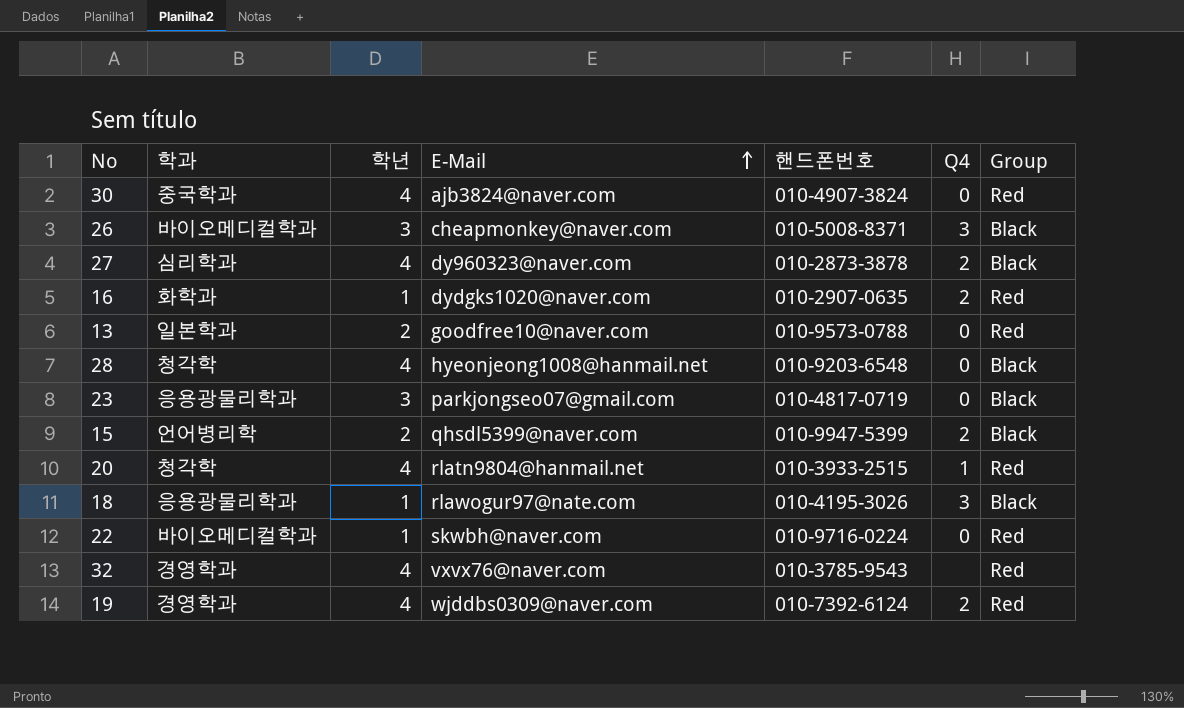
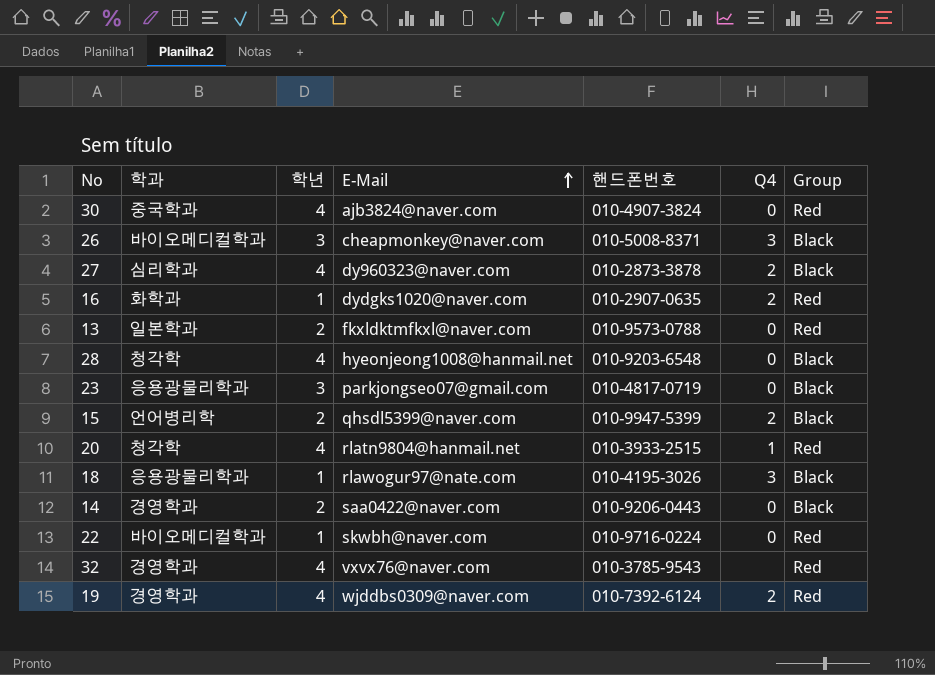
13 | E-Mail: goodfree10@naver.com -> fkxldktmfkxl@naver.com
row 14: none -> 경영학과 | 2 | saa0422@naver.com | 010-9206-0443 | 0 | Black

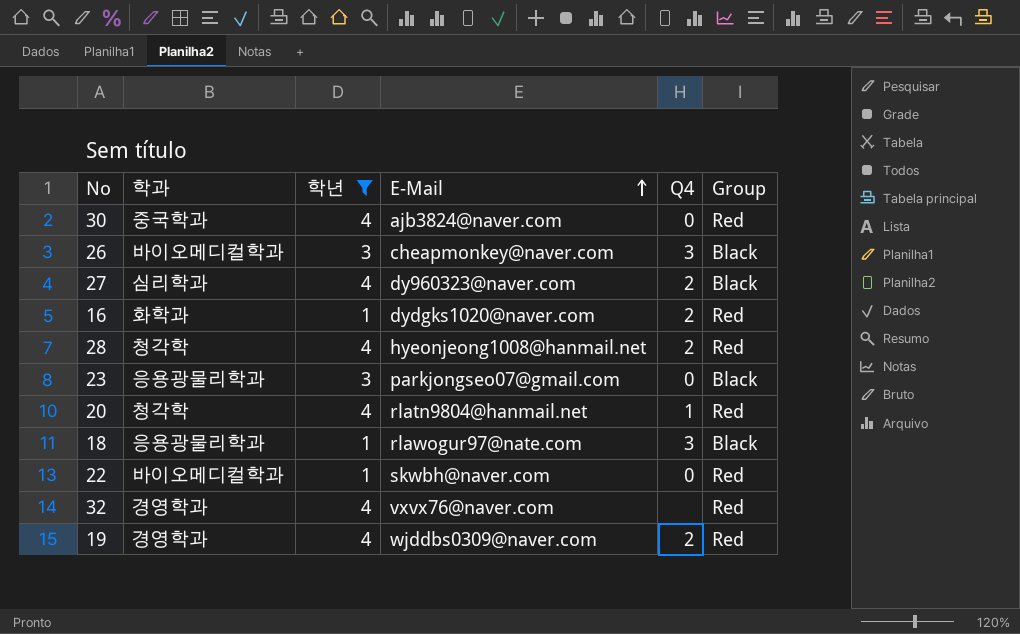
filter: none -> 학년 != 2
column 핸드폰번호 | position: 5 -> none
28 | Q4: 0 -> 2
28 | Group: Black -> Red

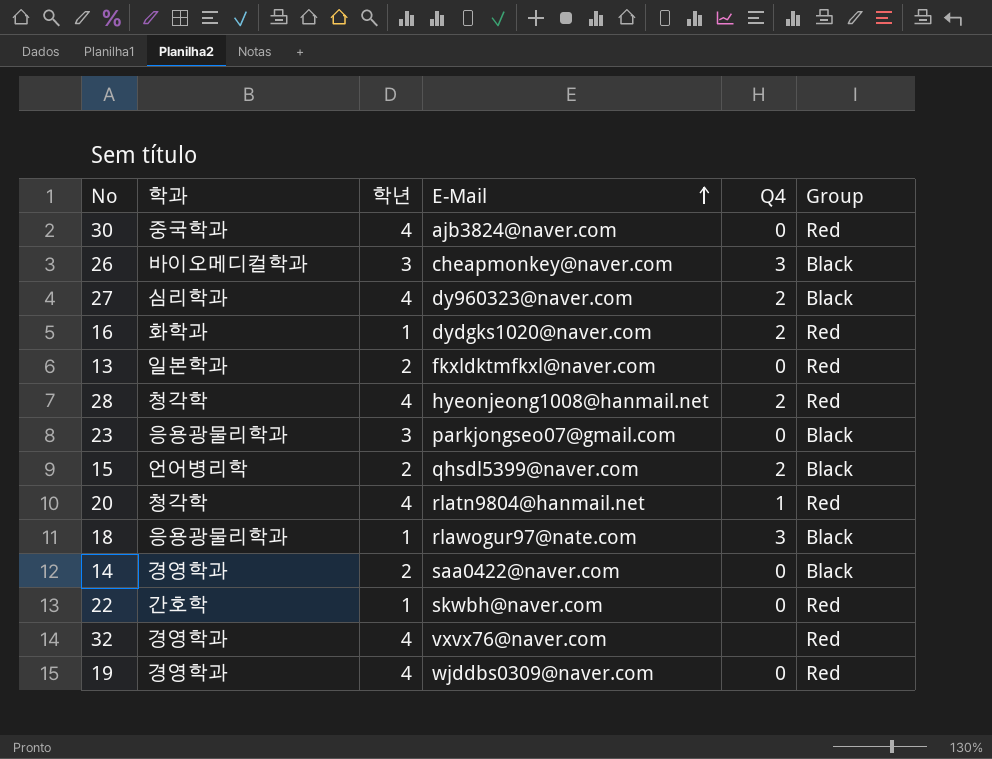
filter: 학년 != 2 -> none
22 | 학과: 바이오메디컬학과 -> 간호학
19 | Q4: 2 -> 0

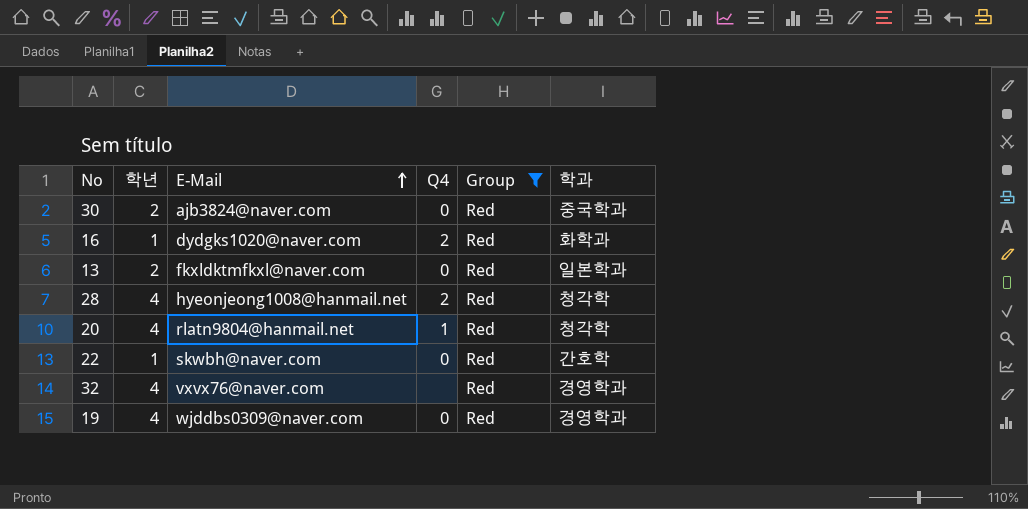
filter: none -> Group = Red
column 학과 | position: 2 -> 6
30 | 학년: 4 -> 2

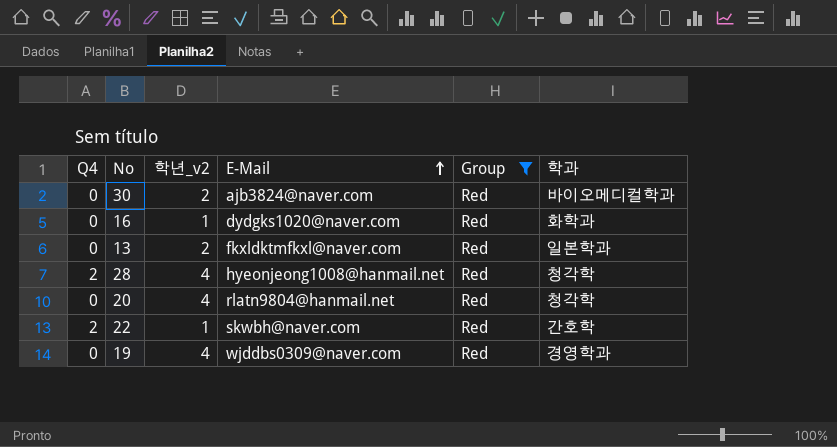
column Q4 | position: 4 -> 1
column name: 학년 -> 학년_v2
row 32: 4 | vxvx76@naver.com | none | Red | 경영학과 -> none
30 | 학과: 중국학과 -> 바이오메디컬학과
16 | Q4: 2 -> 0
20 | Q4: 1 -> 0
22 | Q4: 0 -> 2

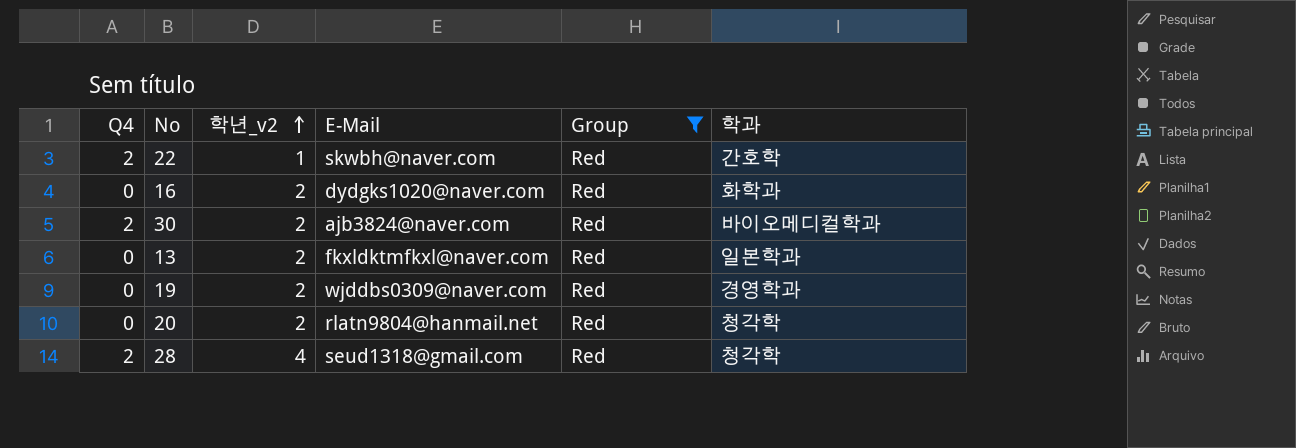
row order: E-Mail ascending -> 학년_v2 ascending
16 | 학년_v2: 1 -> 2
30 | Q4: 0 -> 2
19 | 학년_v2: 4 -> 2
20 | 학년_v2: 4 -> 2
28 | E-Mail: hyeonjeong1008@hanmail.net -> seud1318@gmail.com

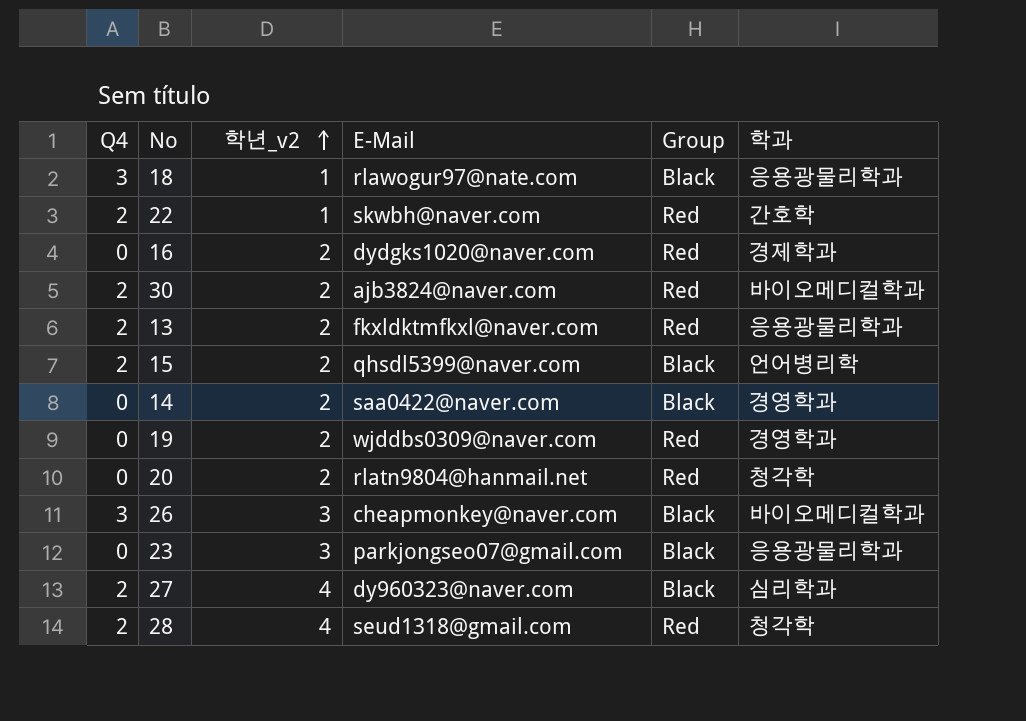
filter: Group = Red -> none
16 | 학과: 화학과 -> 경제학과
13 | Q4: 0 -> 2
13 | 학과: 일본학과 -> 응용광물리학과

